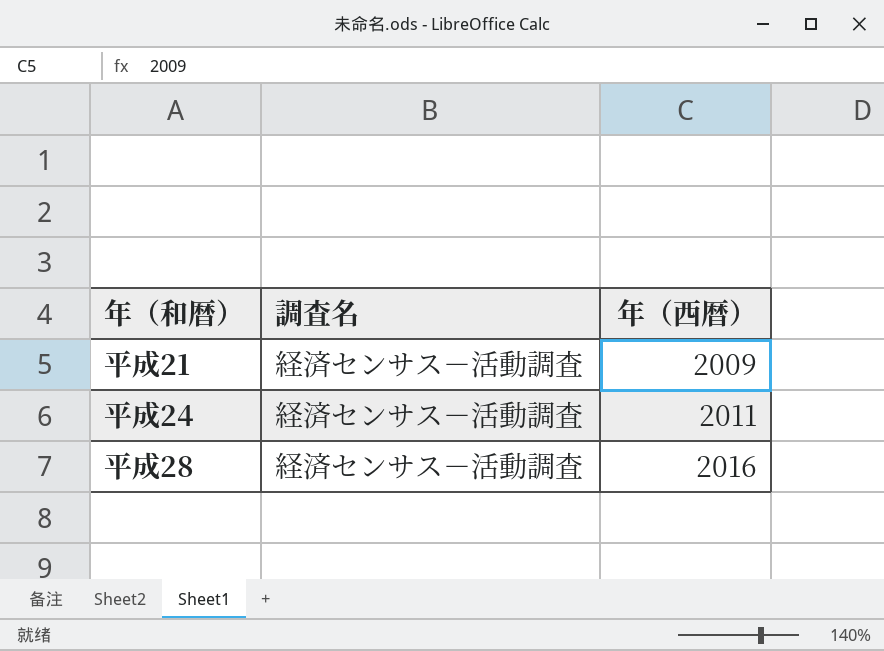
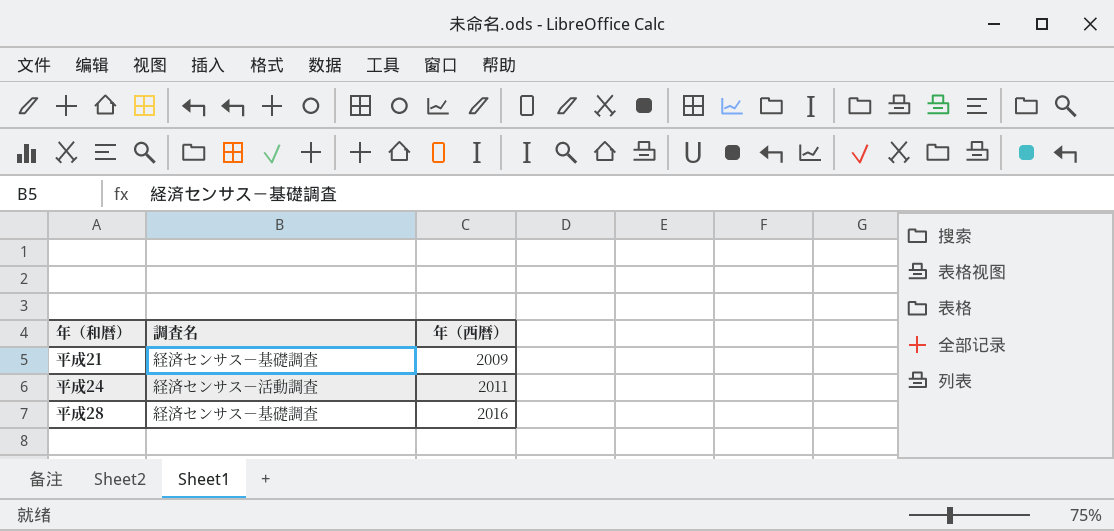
平成21 | 調査名: 経済センサス－活動調査 -> 経済センサス－基礎調査
平成28 | 調査名: 経済センサス－活動調査 -> 経済センサス－基礎調査

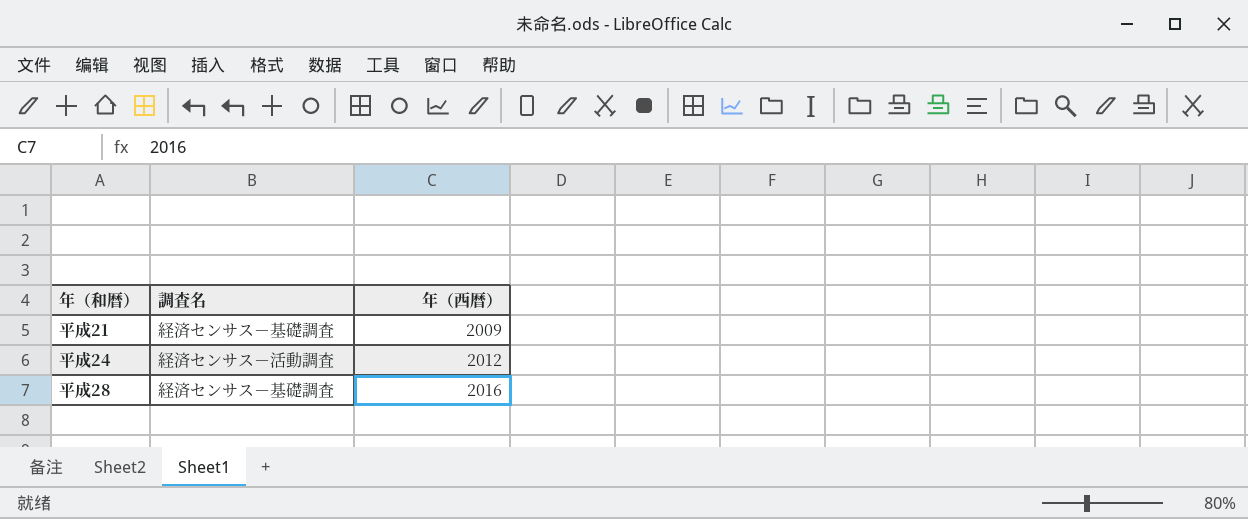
平成24 | 年（西暦）: 2011 -> 2012

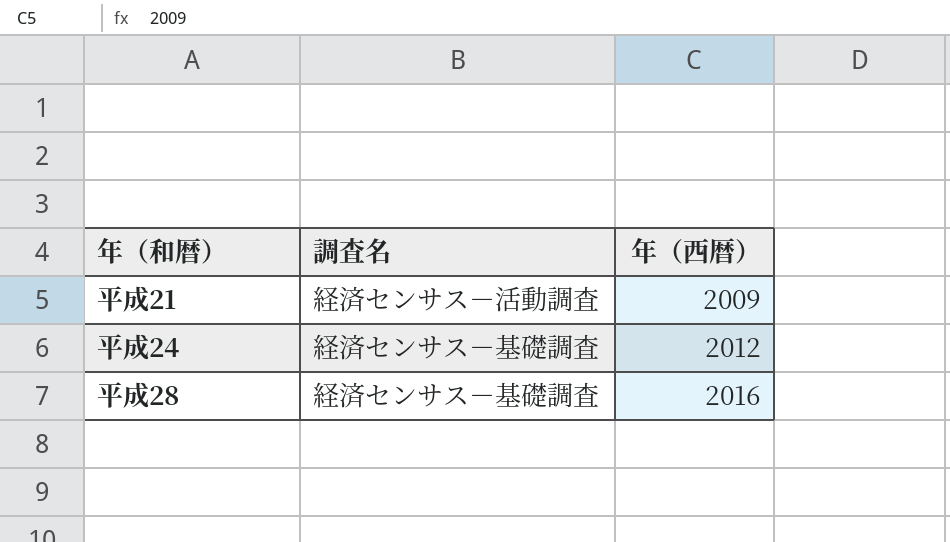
平成21 | 調査名: 経済センサス－基礎調査 -> 経済センサス－活動調査
平成24 | 調査名: 経済センサス－活動調査 -> 経済センサス－基礎調査

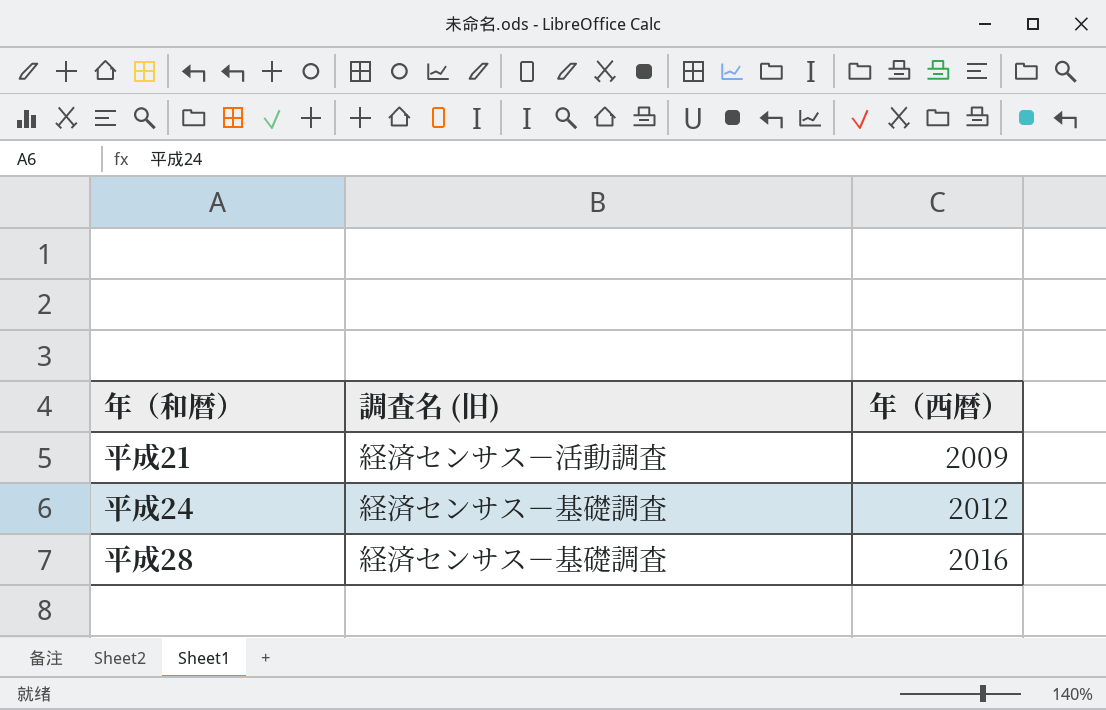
column name: 調査名 -> 調査名 (旧)

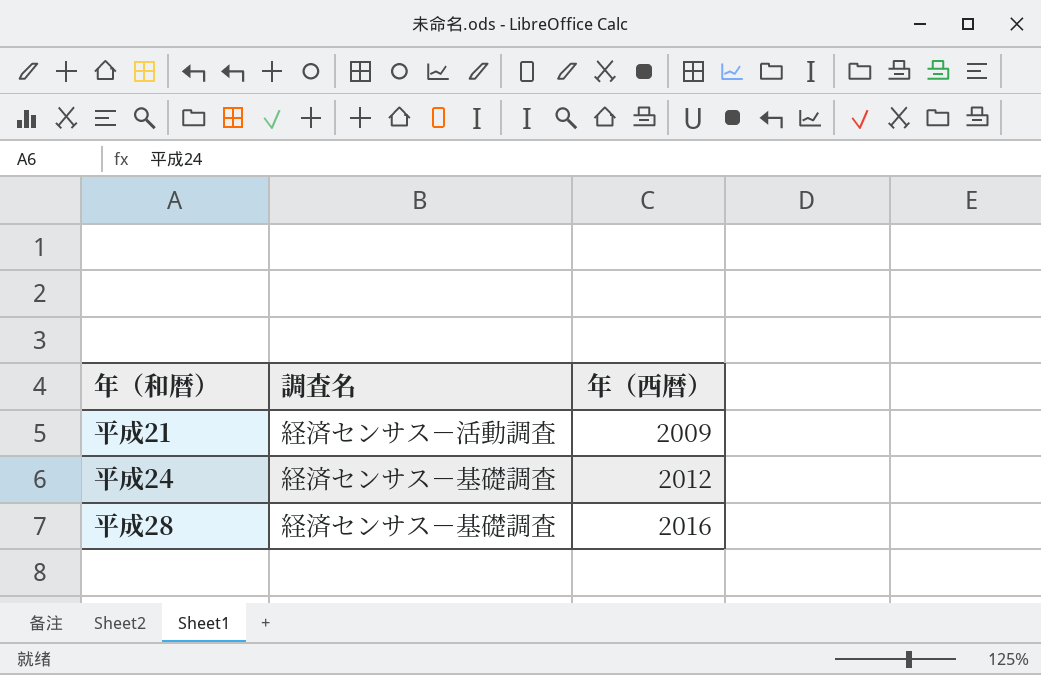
column name: 調査名 (旧) -> 調査名

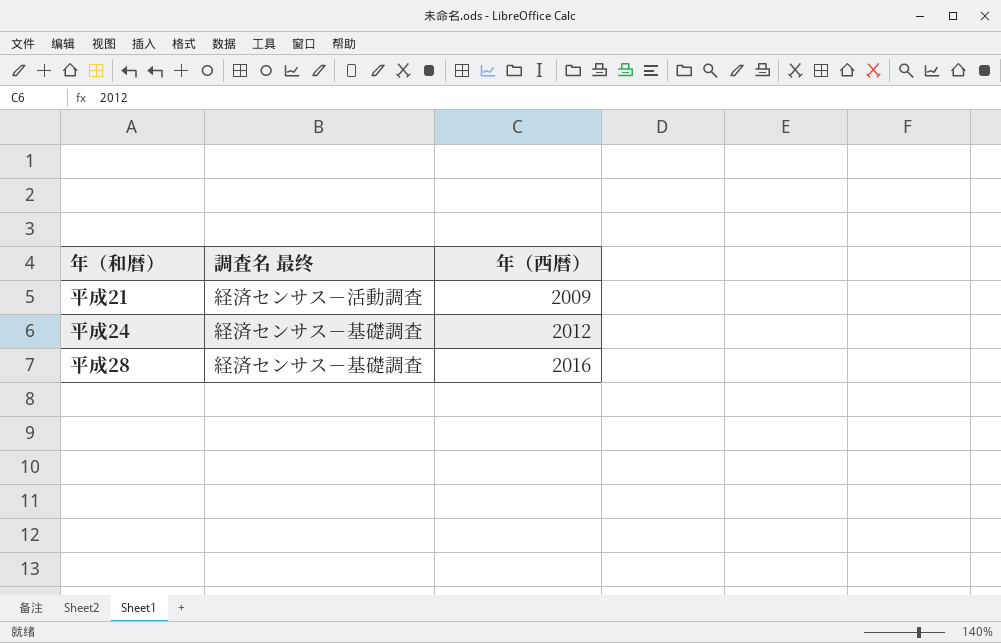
column name: 調査名 -> 調査名 最终

